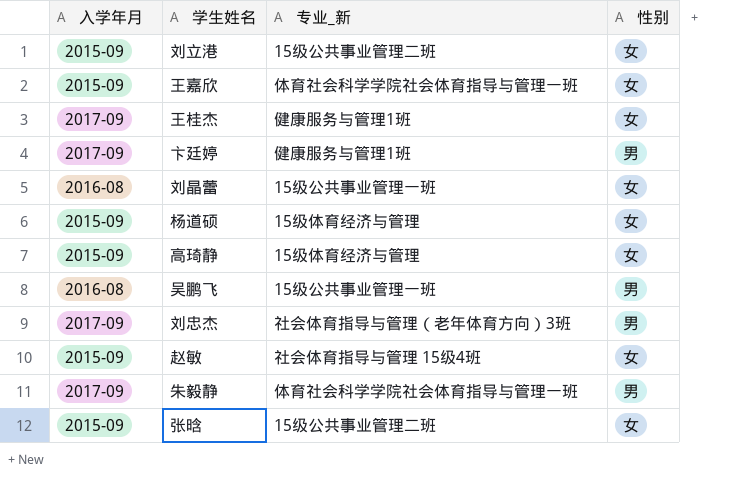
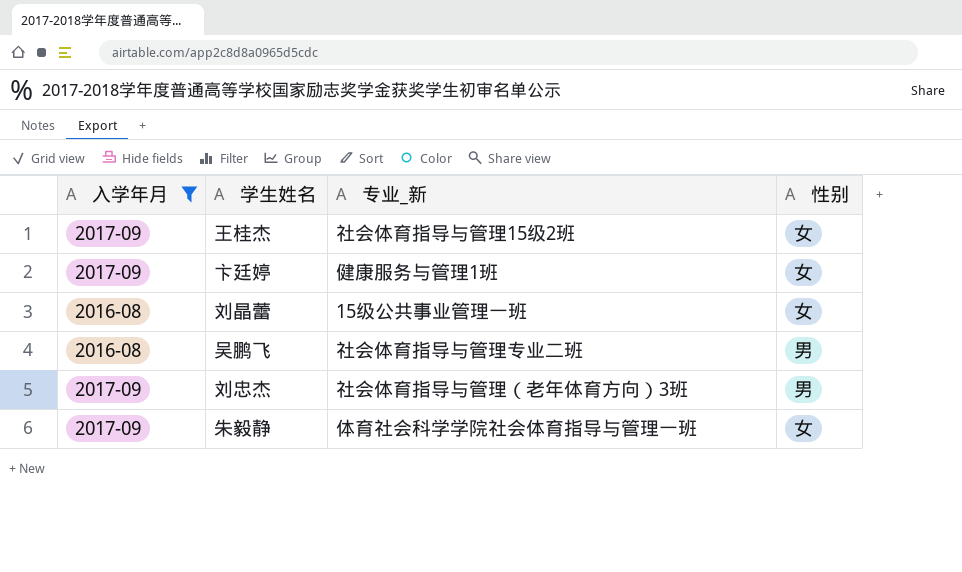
filter: none -> 入学年月 != 2015-09
王桂杰 | 专业_新: 健康服务与管理1班 -> 社会体育指导与管理15级2班
卞廷婷 | 性别: 男 -> 女
吴鹏飞 | 专业_新: 15级公共事业管理一班 -> 社会体育指导与管理专业二班
朱毅静 | 性别: 男 -> 女

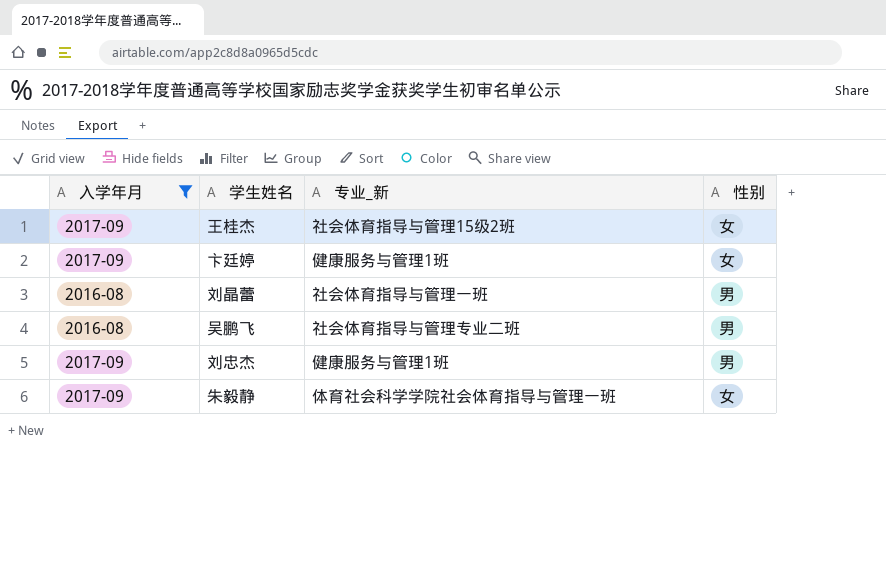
刘晶蕾 | 专业_新: 15级公共事业管理一班 -> 社会体育指导与管理一班
刘晶蕾 | 性别: 女 -> 男
刘忠杰 | 专业_新: 社会体育指导与管理（老年体育方向）3班 -> 健康服务与管理1班

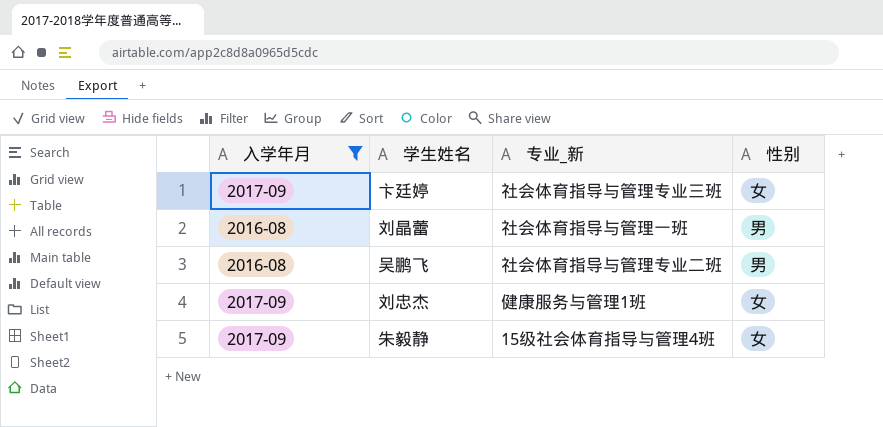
row 王桂杰: 2017-09 | 社会体育指导与管理15级2班 | 女 -> none
卞廷婷 | 专业_新: 健康服务与管理1班 -> 社会体育指导与管理专业三班
刘忠杰 | 性别: 男 -> 女
朱毅静 | 专业_新: 体育社会科学学院社会体育指导与管理一班 -> 15级社会体育指导与管理4班

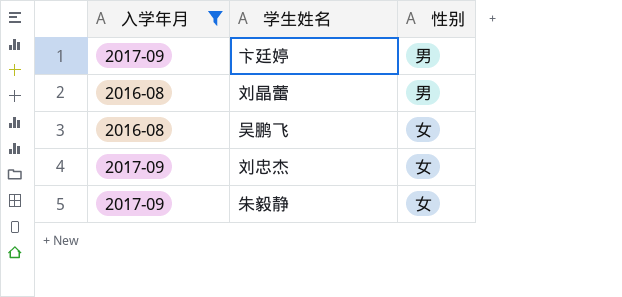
column 专业_新 | position: 3 -> none
卞廷婷 | 性别: 女 -> 男
吴鹏飞 | 性别: 男 -> 女

